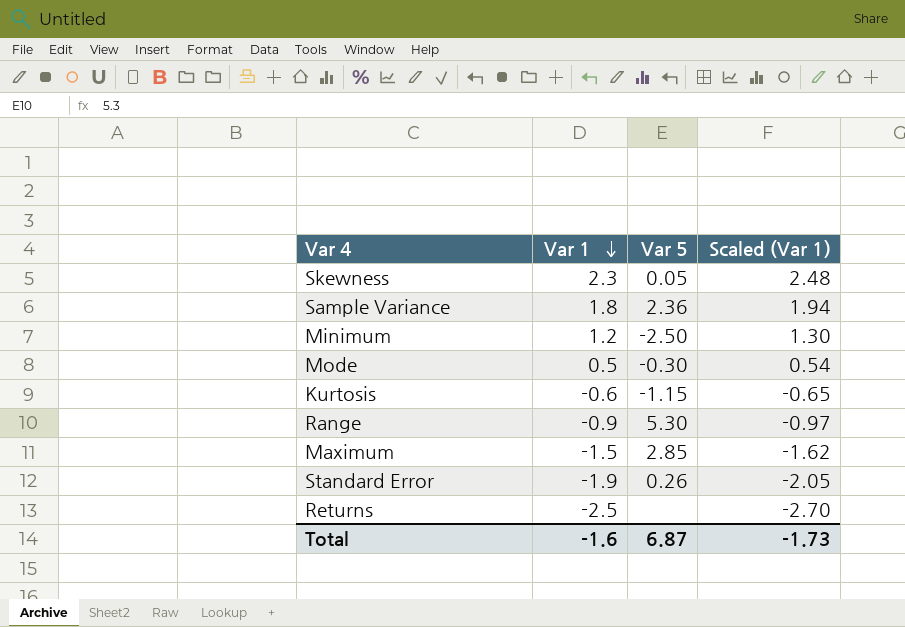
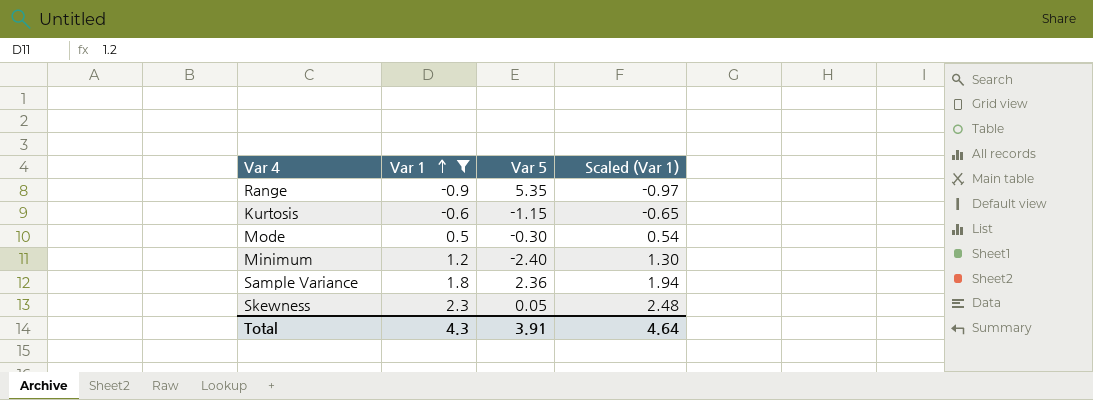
filter: none -> Var 1 >= -0.9
row order: Var 1 descending -> Var 1 ascending
Range | Var 5: 5.30 -> 5.35
Minimum | Var 5: -2.50 -> -2.40
Total | Var 1: -1.6 -> 4.3
Total | Var 5: 6.87 -> 3.91
Total | Scaled (Var 1): -1.73 -> 4.64

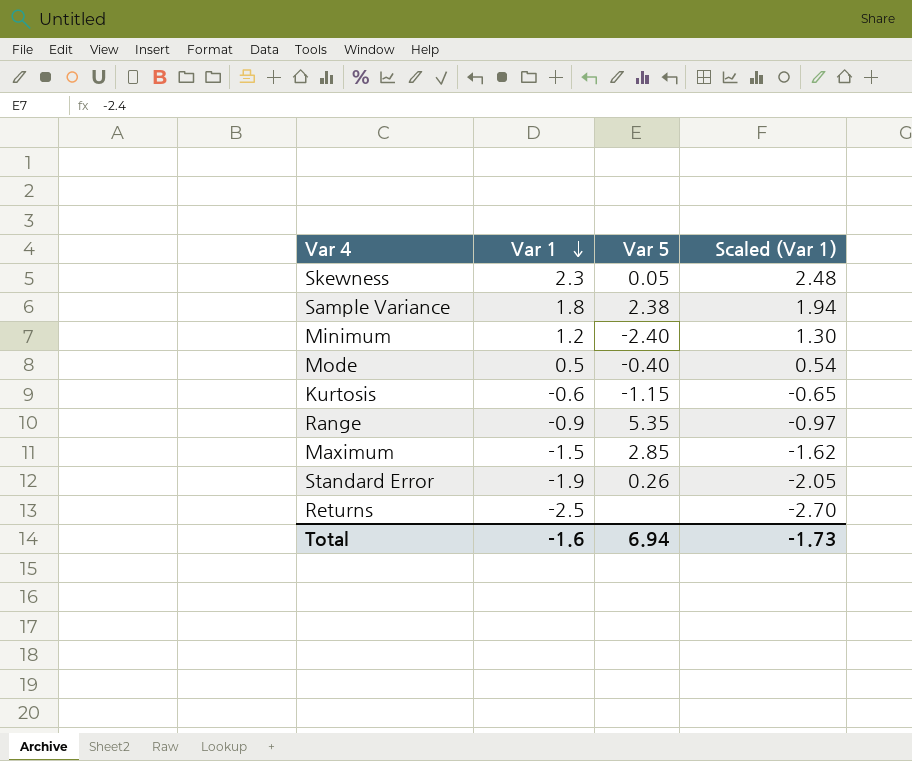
filter: Var 1 >= -0.9 -> none
row order: Var 1 ascending -> Var 1 descending
Sample Variance | Var 5: 2.36 -> 2.38
Mode | Var 5: -0.30 -> -0.40
Total | Var 1: 4.3 -> -1.6
Total | Var 5: 3.91 -> 6.94
Total | Scaled (Var 1): 4.64 -> -1.73

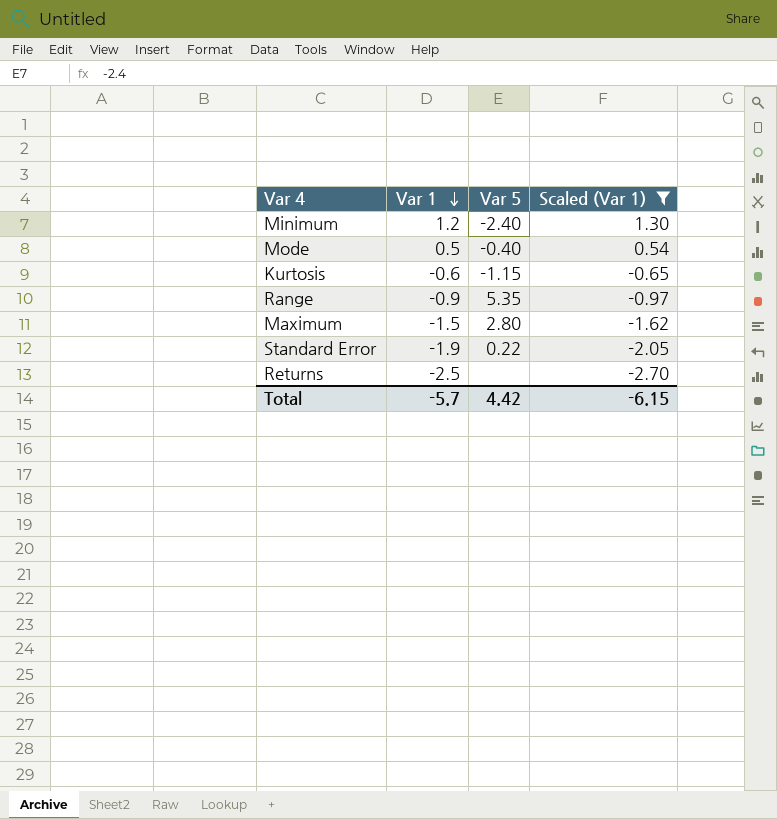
filter: none -> Scaled (Var 1) <= 1.30
Maximum | Var 5: 2.85 -> 2.80
Standard Error | Var 5: 0.26 -> 0.22
Total | Var 1: -1.6 -> -5.7
Total | Var 5: 6.94 -> 4.42
Total | Scaled (Var 1): -1.73 -> -6.15

